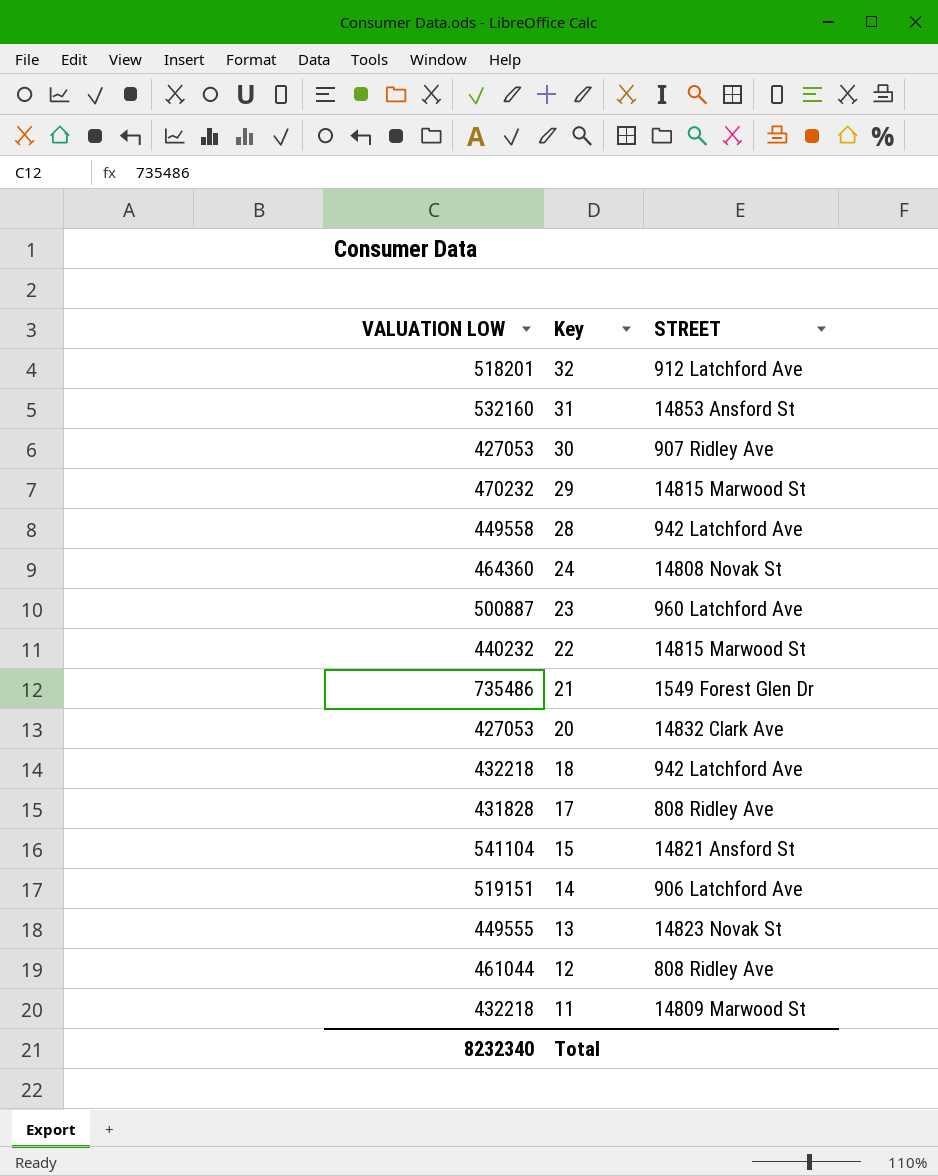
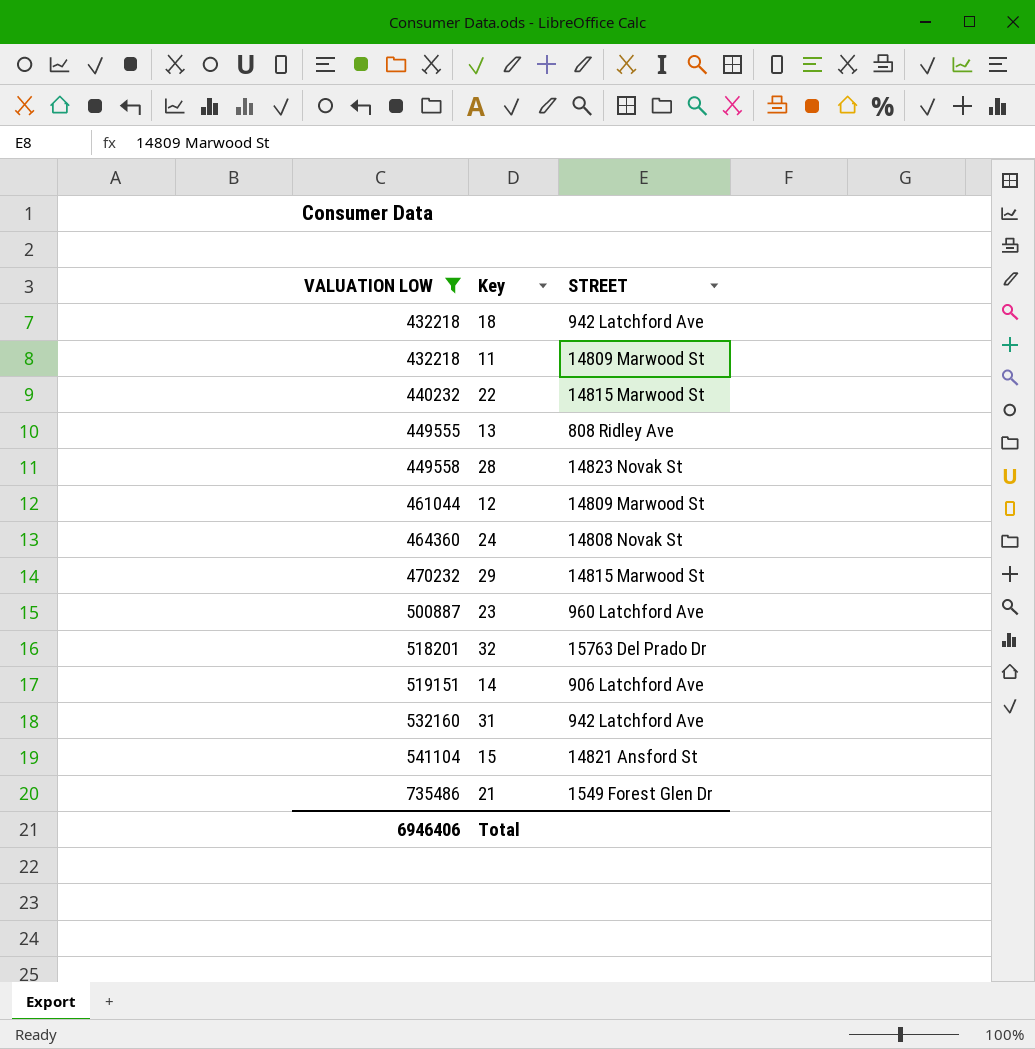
filter: none -> VALUATION LOW >= 432218
row order: Key descending -> VALUATION LOW ascending
13 | STREET: 14823 Novak St -> 808 Ridley Ave
28 | STREET: 942 Latchford Ave -> 14823 Novak St
12 | STREET: 808 Ridley Ave -> 14809 Marwood St
32 | STREET: 912 Latchford Ave -> 15763 Del Prado Dr
31 | STREET: 14853 Ansford St -> 942 Latchford Ave
Total | VALUATION LOW: 8232340 -> 6946406

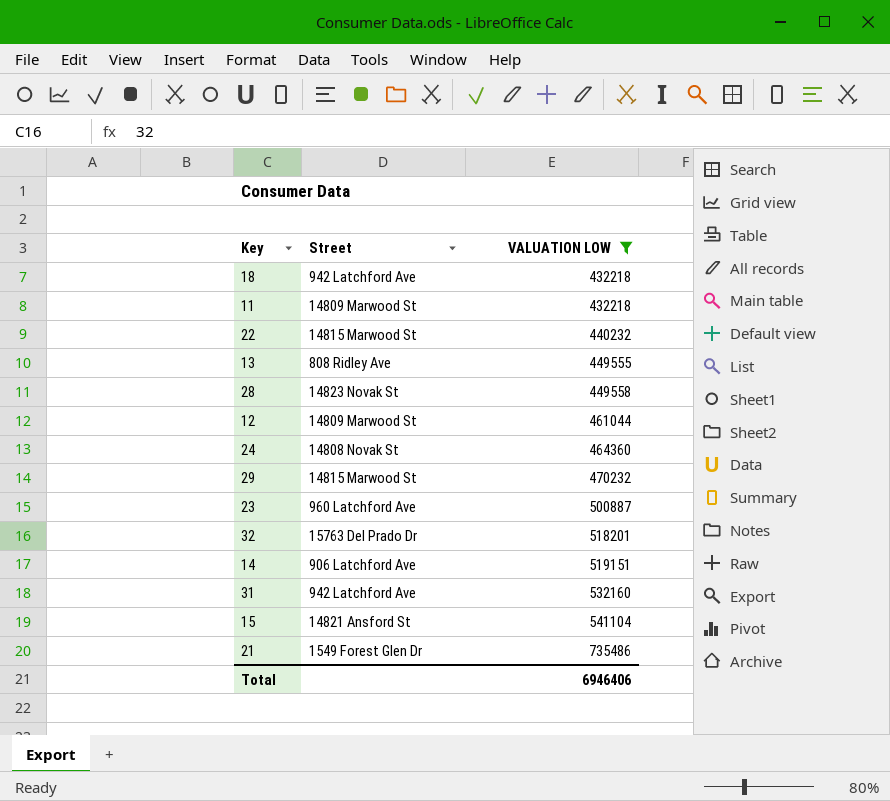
column name: STREET -> Street
column VALUATION LOW | position: 1 -> 3

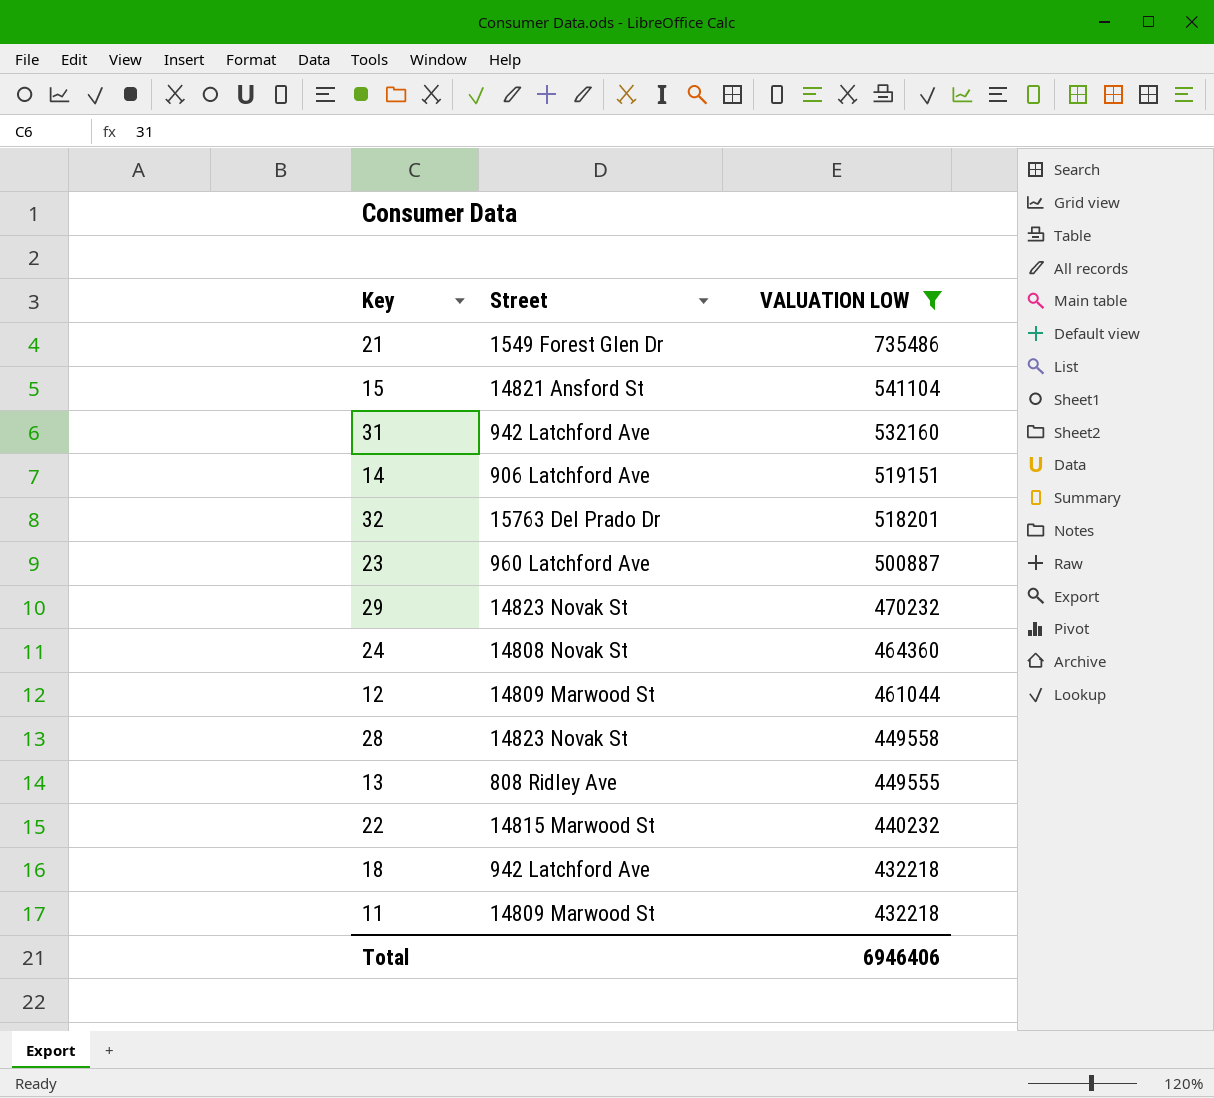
row order: VALUATION LOW ascending -> VALUATION LOW descending
29 | Street: 14815 Marwood St -> 14823 Novak St

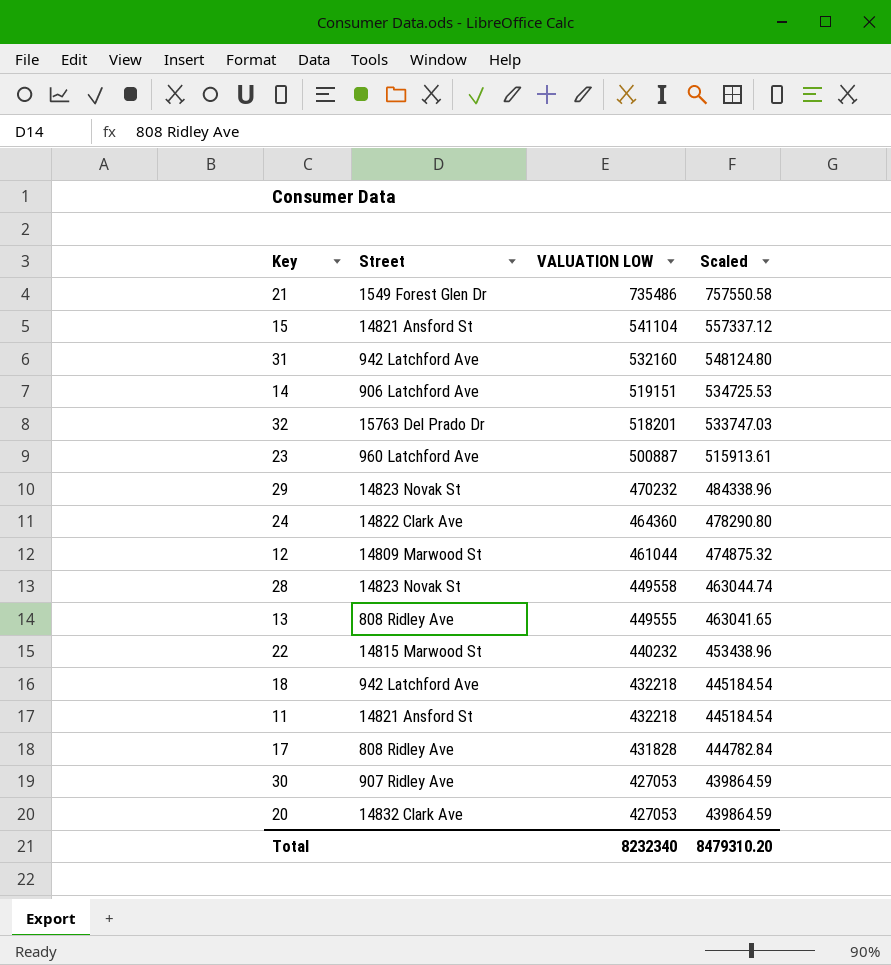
filter: VALUATION LOW >= 432218 -> none
column Scaled | formula: none -> [VALUATION LOW] * 1.03
24 | Street: 14808 Novak St -> 14822 Clark Ave
11 | Street: 14809 Marwood St -> 14821 Ansford St
Total | VALUATION LOW: 6946406 -> 8232340

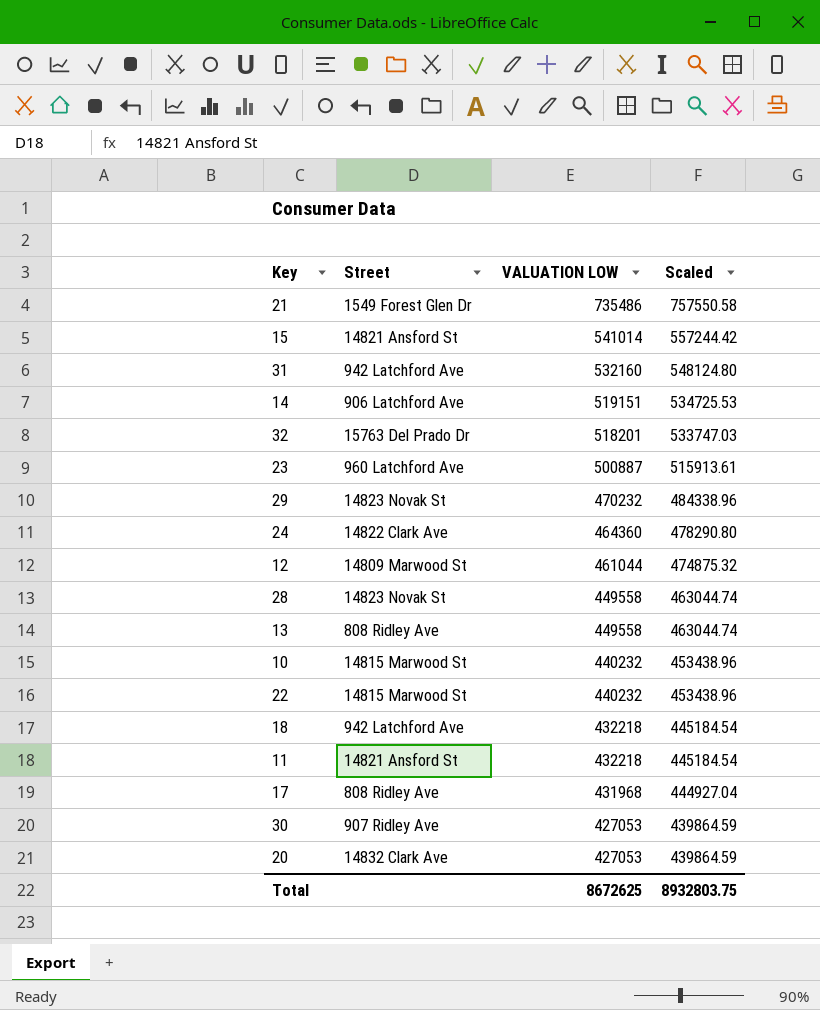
15 | VALUATION LOW: 541104 -> 541014
15 | Scaled: 557337.12 -> 557244.42
13 | VALUATION LOW: 449555 -> 449558
13 | Scaled: 463041.65 -> 463044.74
row 10: none -> 14815 Marwood St | 440232 | 453438.96
17 | VALUATION LOW: 431828 -> 431968
17 | Scaled: 444782.84 -> 444927.04
Total | VALUATION LOW: 8232340 -> 8672625
Total | Scaled: 8479310.20 -> 8932803.75

